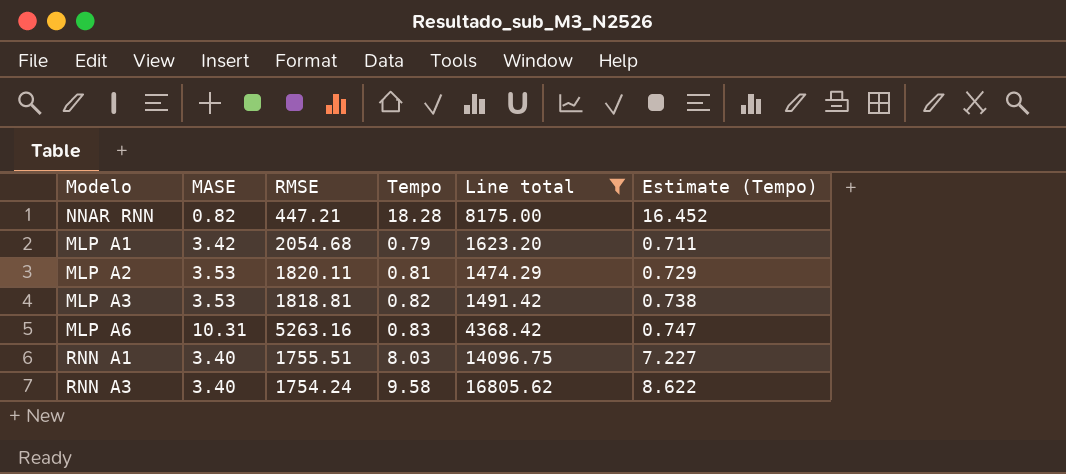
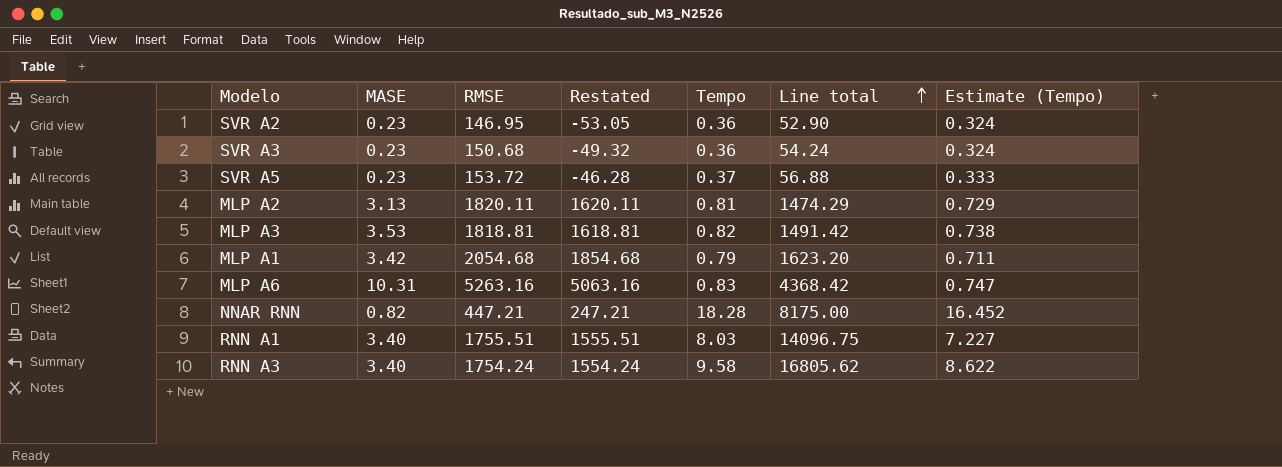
filter: Line total >= 1474.29 -> none
row order: none -> Line total ascending
column Restated | formula: none -> [RMSE] - 200
MLP A2 | MASE: 3.53 -> 3.13

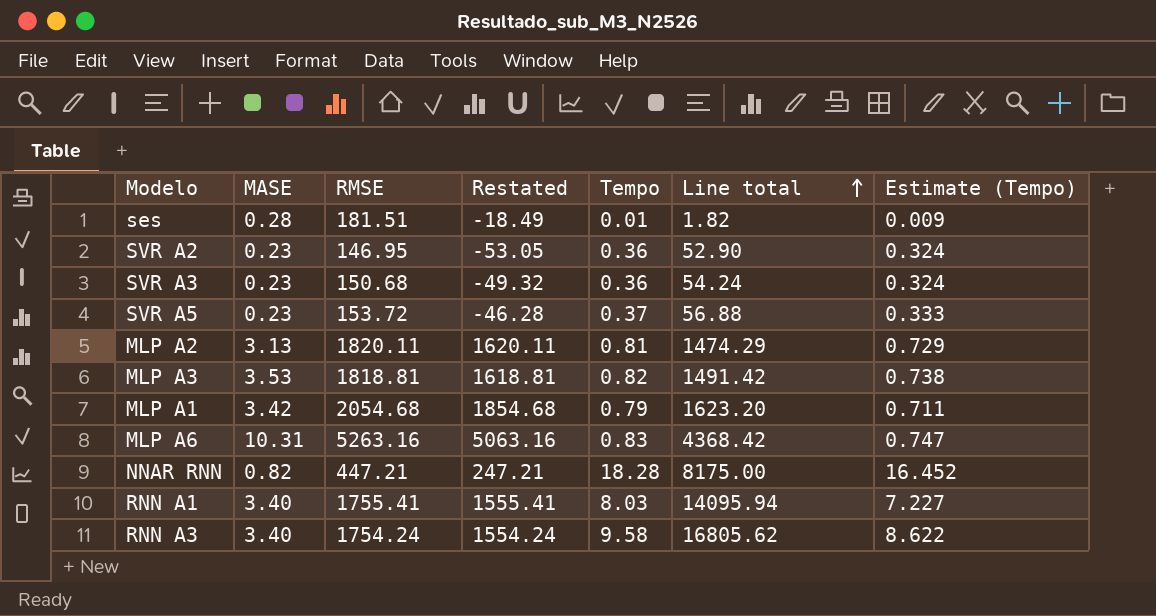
row ses: none -> 0.28 | 181.51 | -18.49 | 0.01 | 1.82 | 0.009
RNN A1 | RMSE: 1755.51 -> 1755.41
RNN A1 | Restated: 1555.51 -> 1555.41
RNN A1 | Line total: 14096.75 -> 14095.94

